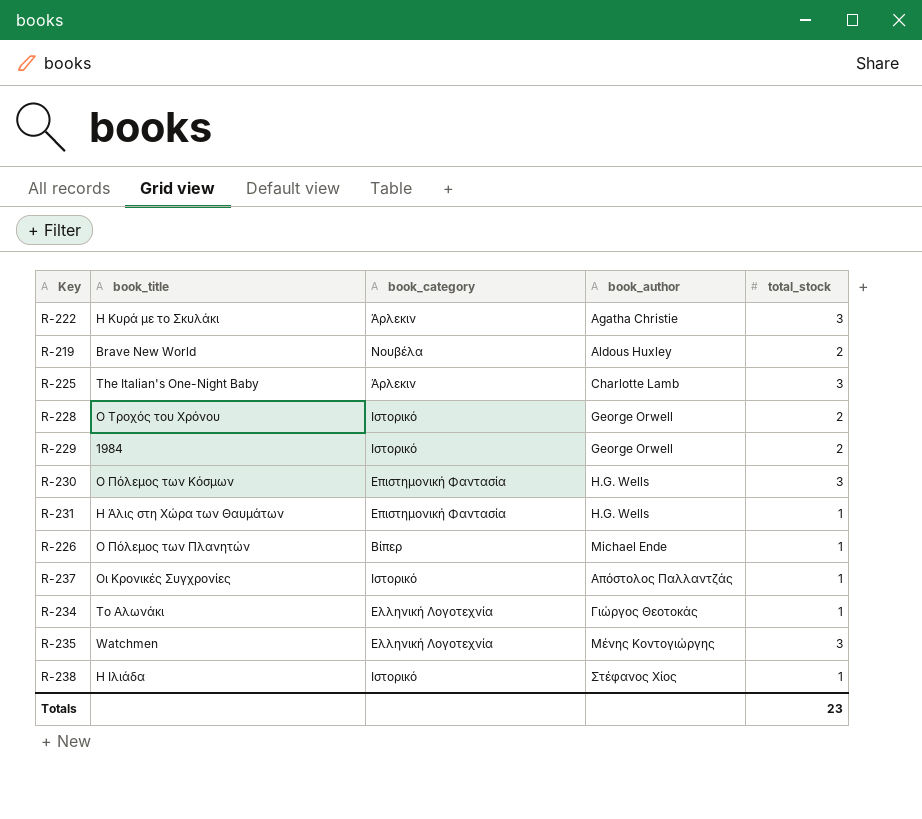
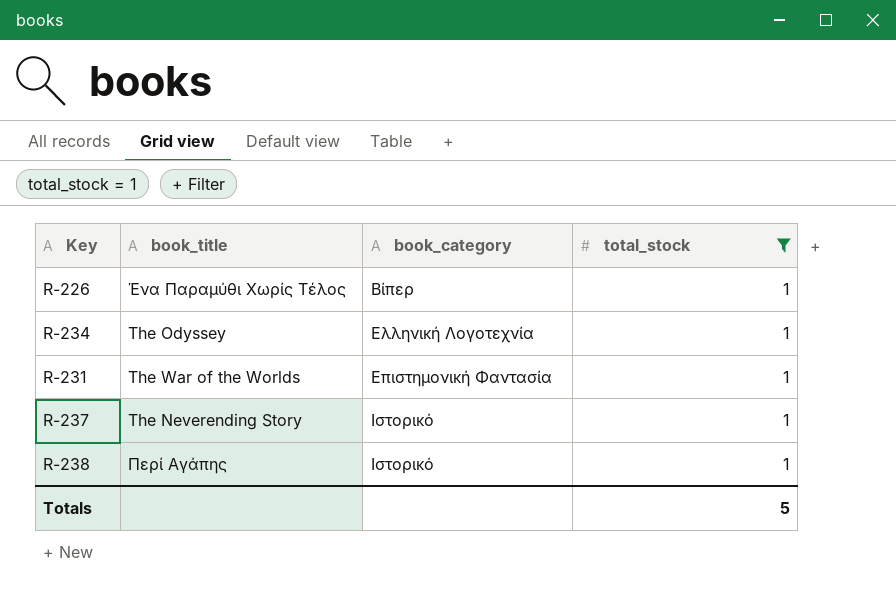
filter: none -> total_stock = 1
row order: book_author ascending -> book_category ascending
column book_author | position: 4 -> none
R-226 | book_title: Ο Πόλεμος των Πλανητών -> Ένα Παραμύθι Χωρίς Τέλος
R-234 | book_title: Το Αλωνάκι -> The Odyssey
R-231 | book_title: Η Άλις στη Χώρα των Θαυμάτων -> The War of the Worlds
R-237 | book_title: Οι Κρονικές Συγχρονίες -> The Neverending Story
R-238 | book_title: Η Ιλιάδα -> Περί Αγάπης
Totals | total_stock: 23 -> 5

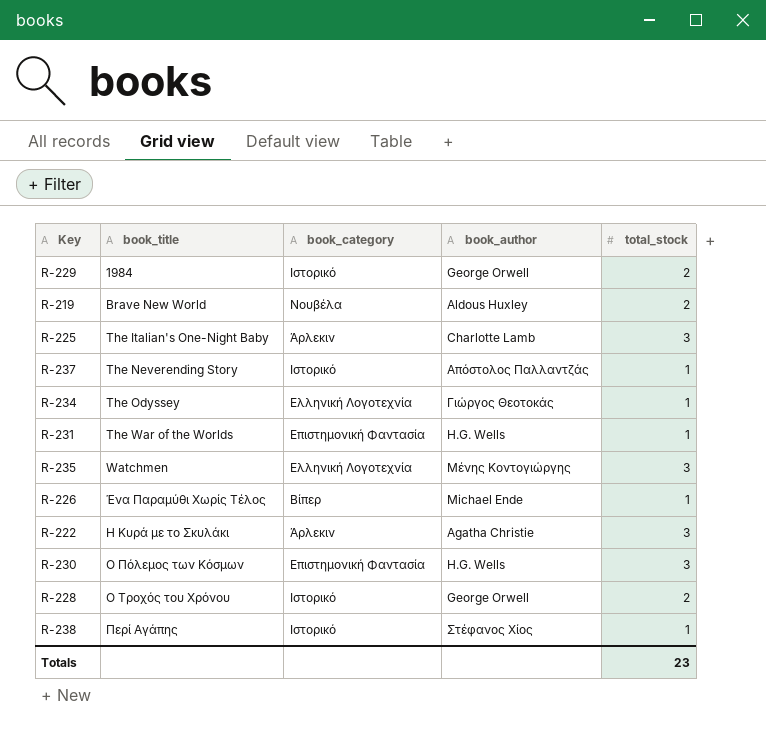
filter: total_stock = 1 -> none
row order: book_category ascending -> book_title ascending
column book_author | position: none -> 4
Totals | total_stock: 5 -> 23

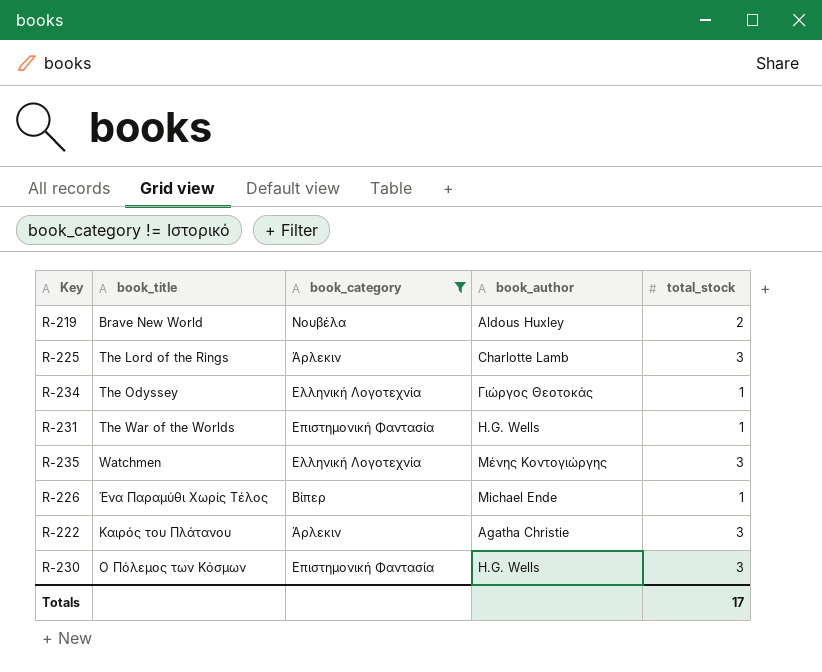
filter: none -> book_category != Ιστορικό
R-225 | book_title: The Italian's One-Night Baby -> The Lord of the Rings
R-222 | book_title: Η Κυρά με το Σκυλάκι -> Καιρός του Πλάτανου
Totals | total_stock: 23 -> 17

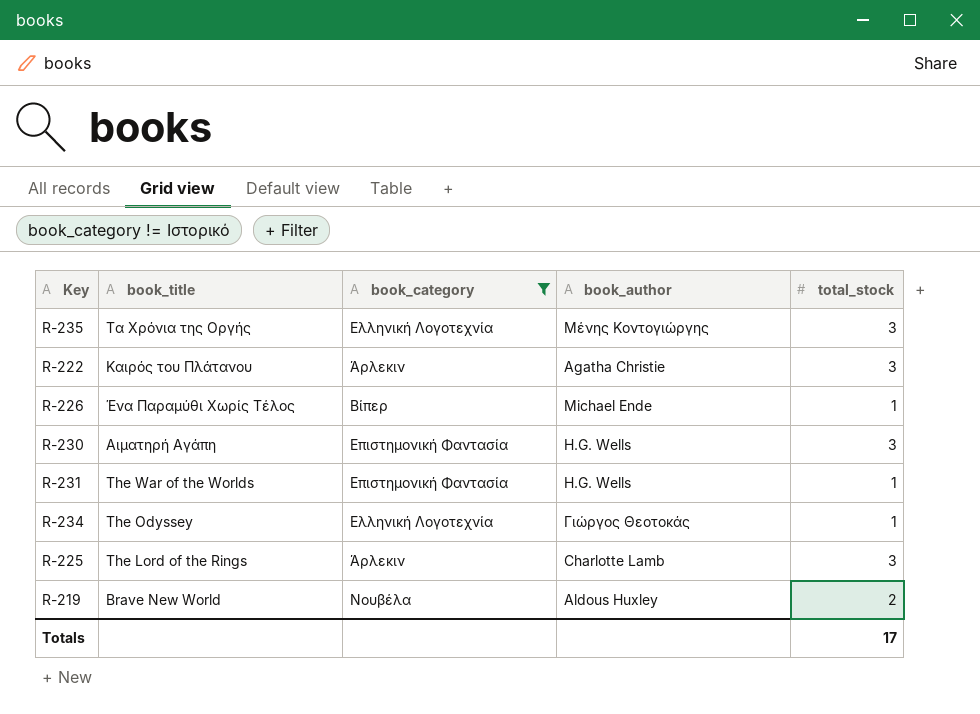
row order: book_title ascending -> book_title descending
R-235 | book_title: Watchmen -> Τα Χρόνια της Οργής
R-230 | book_title: Ο Πόλεμος των Κόσμων -> Αιματηρή Αγάπη

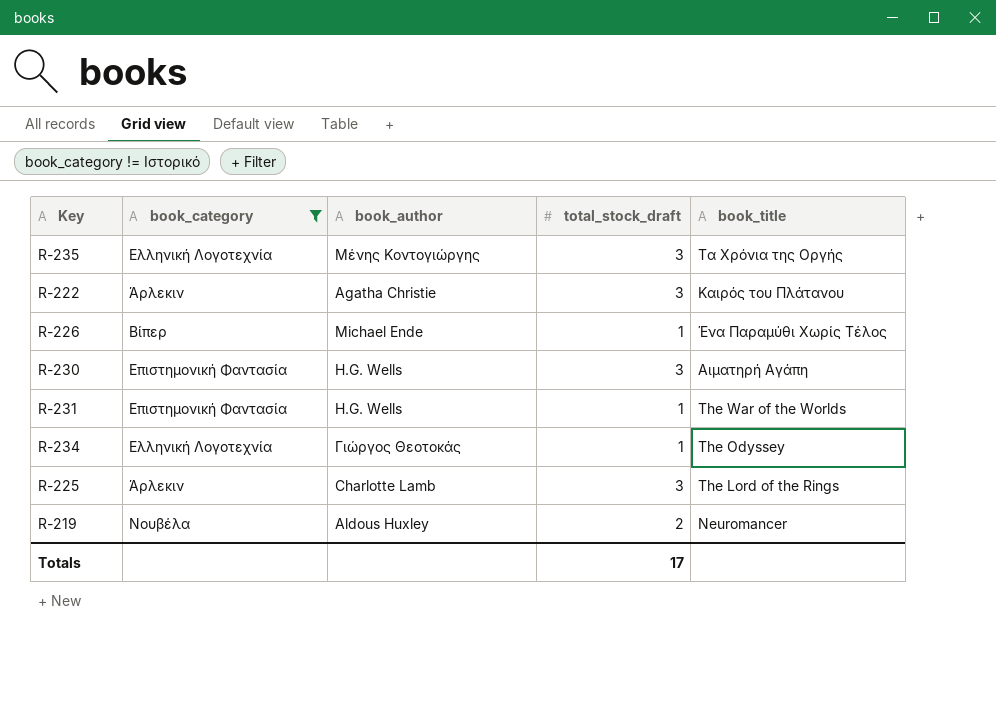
column name: total_stock -> total_stock_draft
column book_title | position: 2 -> 5
R-219 | book_title: Brave New World -> Neuromancer

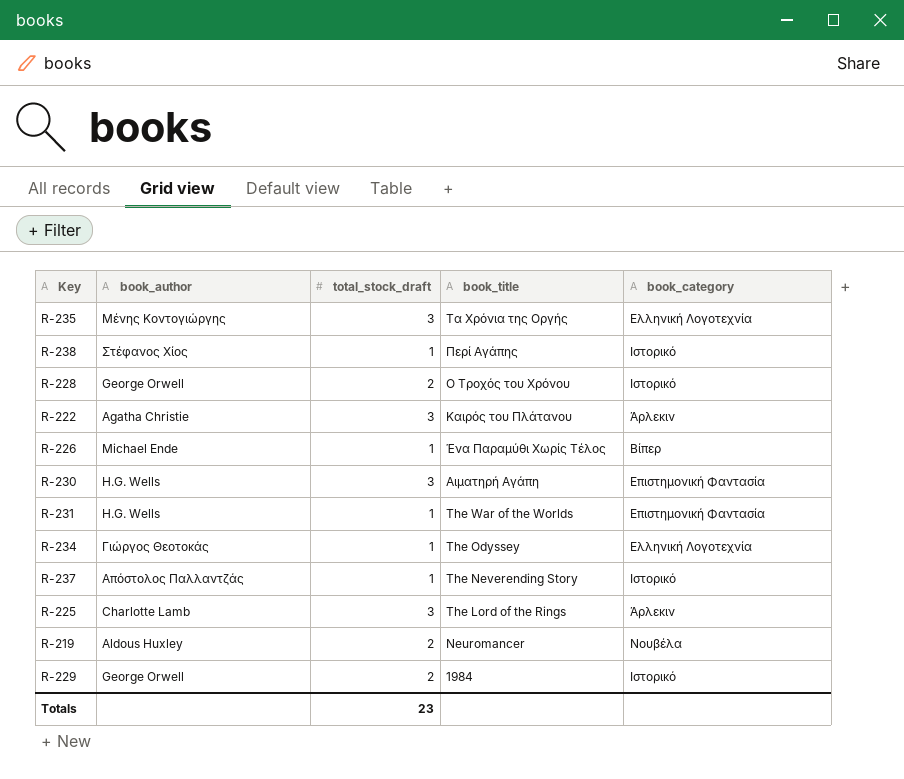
filter: book_category != Ιστορικό -> none
column book_category | position: 2 -> 5
Totals | total_stock_draft: 17 -> 23

